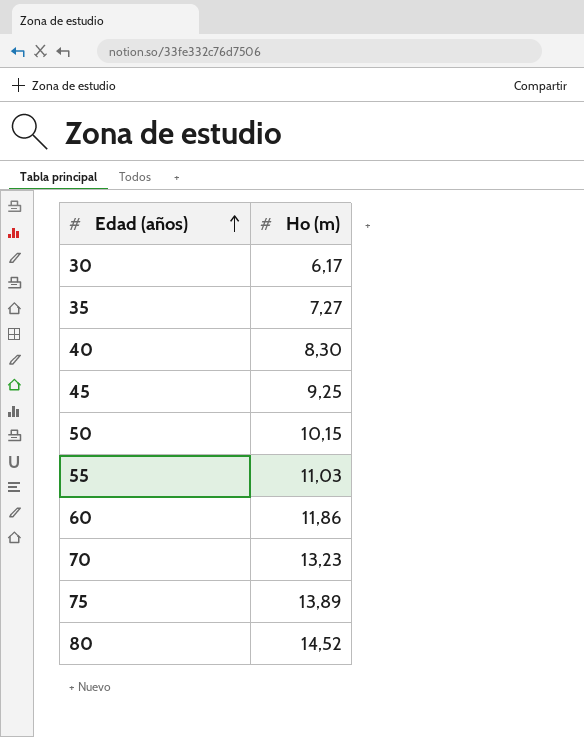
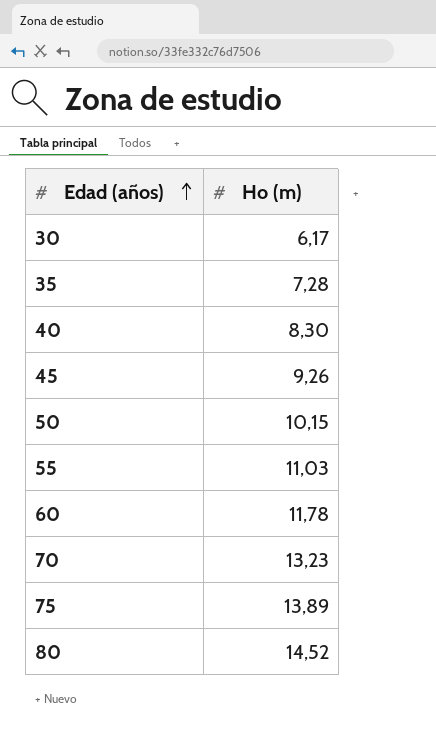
35 | Ho (m): 7,27 -> 7,28
45 | Ho (m): 9,25 -> 9,26
60 | Ho (m): 11,86 -> 11,78

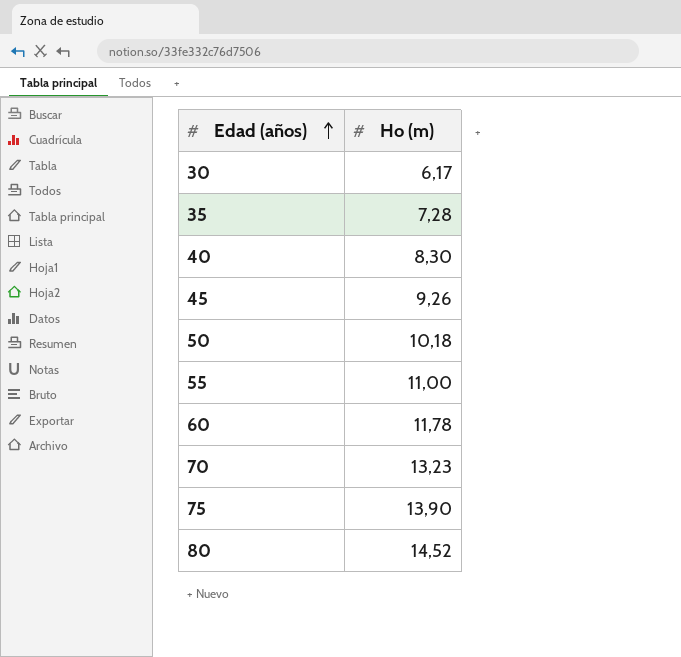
50 | Ho (m): 10,15 -> 10,18
55 | Ho (m): 11,03 -> 11,00
75 | Ho (m): 13,89 -> 13,90

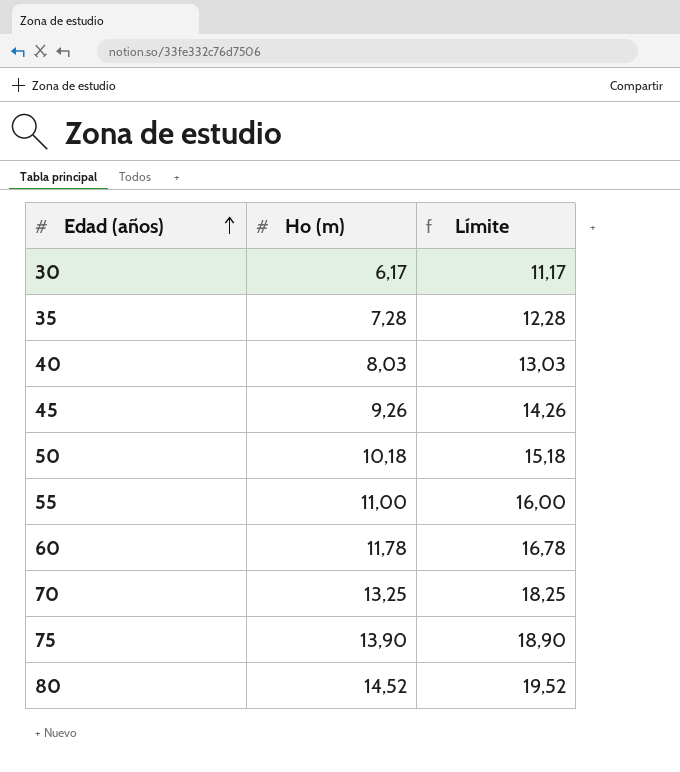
column Límite | formula: none -> [Ho (m)] + 5
40 | Ho (m): 8,30 -> 8,03
70 | Ho (m): 13,23 -> 13,25

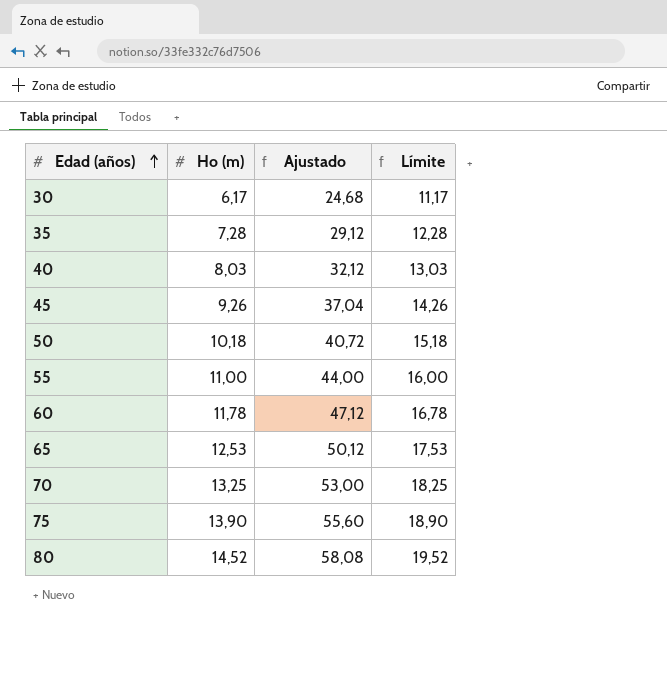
column Ajustado | formula: none -> [Ho (m)] * 4
row 65: none -> 12,53 | 50,12 | 17,53

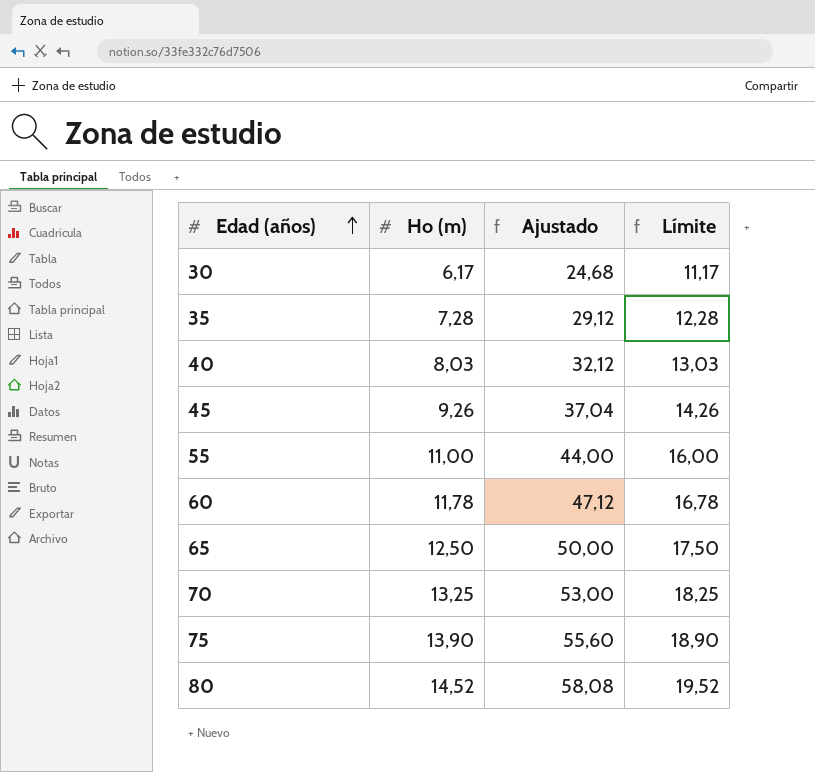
row 50: 10,18 | 40,72 | 15,18 -> none
65 | Ho (m): 12,53 -> 12,50
65 | Ajustado: 50,12 -> 50,00
65 | Límite: 17,53 -> 17,50

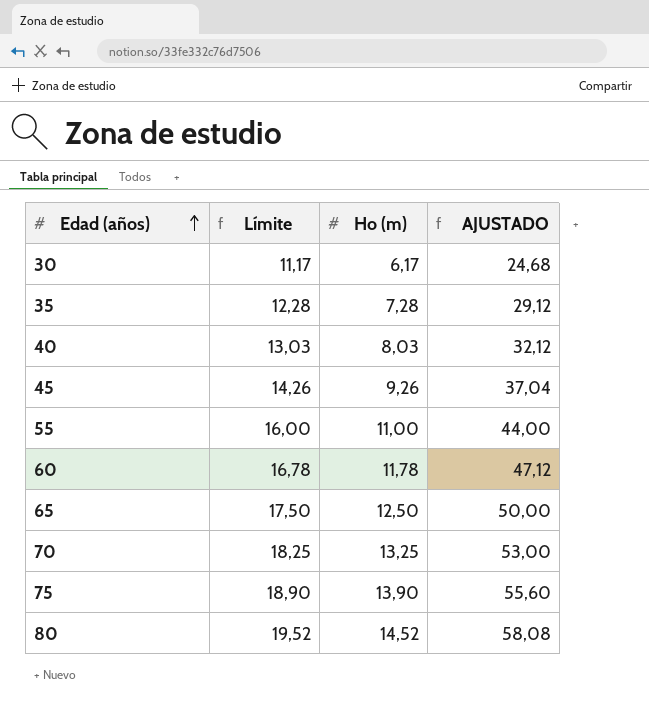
column Límite | position: 4 -> 2
column name: Ajustado -> AJUSTADO

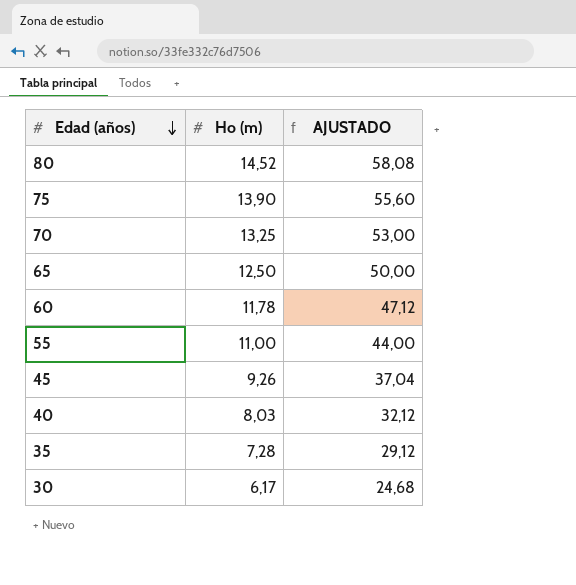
row order: Edad (años) ascending -> Edad (años) descending
column Límite | formula: [Ho (m)] + 5 -> none

